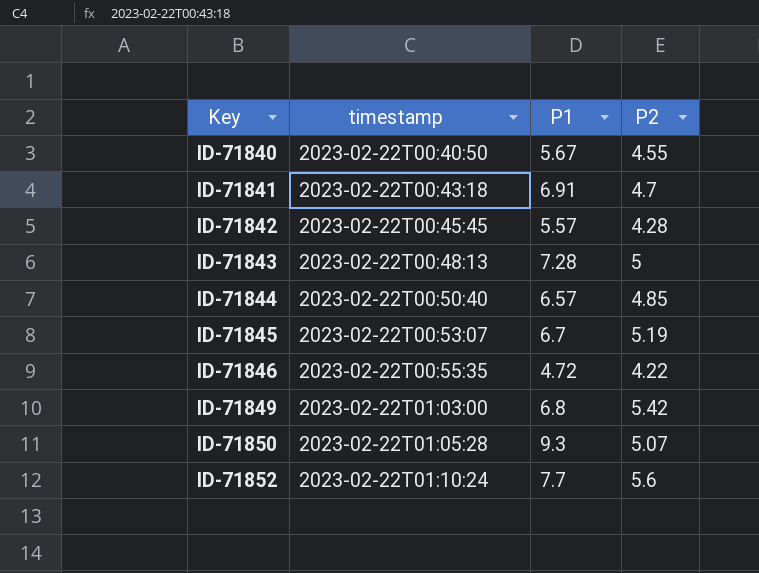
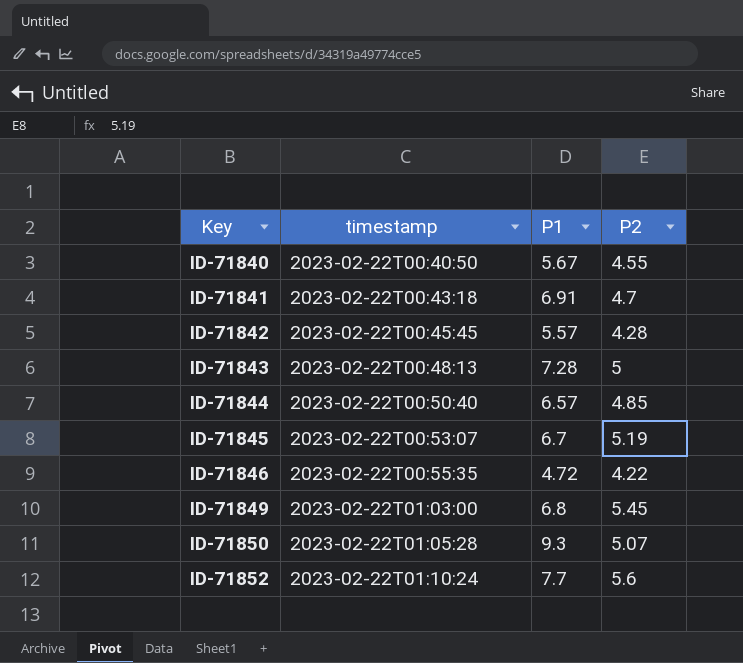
ID-71849 | P2: 5.42 -> 5.45

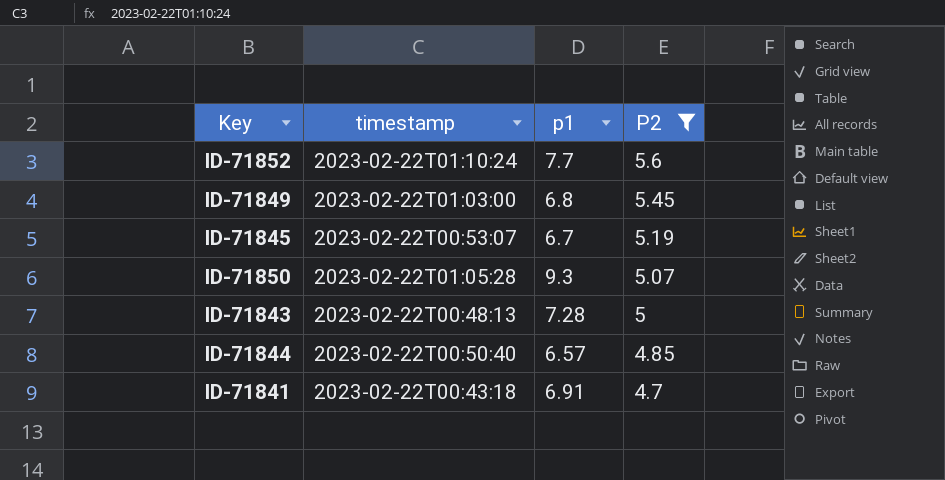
filter: none -> P2 >= 4.7
row order: Key ascending -> P2 descending
column name: P1 -> p1

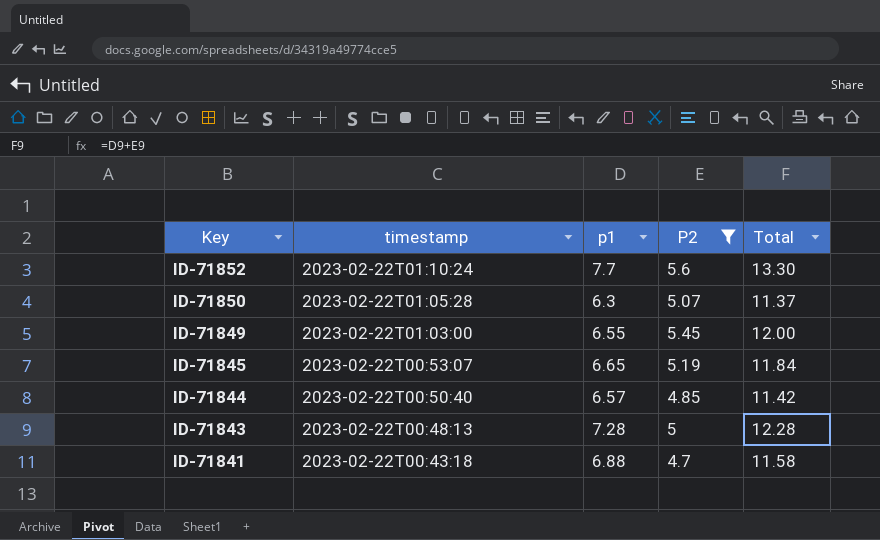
row order: P2 descending -> Key descending
column Total | formula: none -> [p1] + [P2]
ID-71850 | p1: 9.3 -> 6.3
ID-71849 | p1: 6.8 -> 6.55
ID-71845 | p1: 6.7 -> 6.65
ID-71841 | p1: 6.91 -> 6.88

